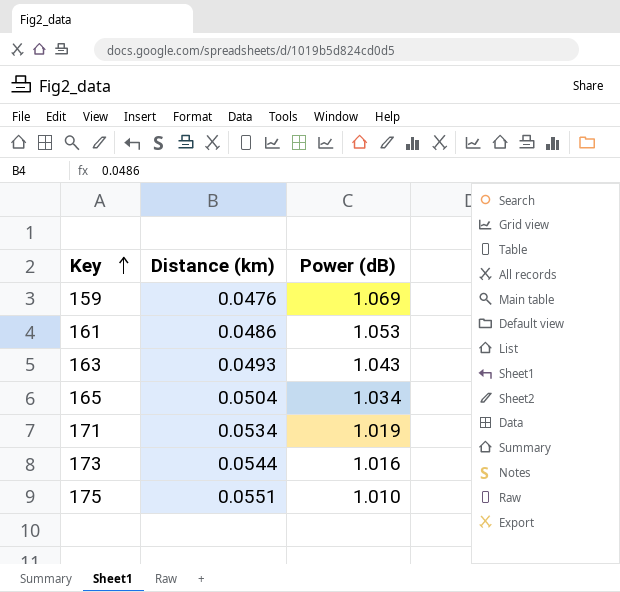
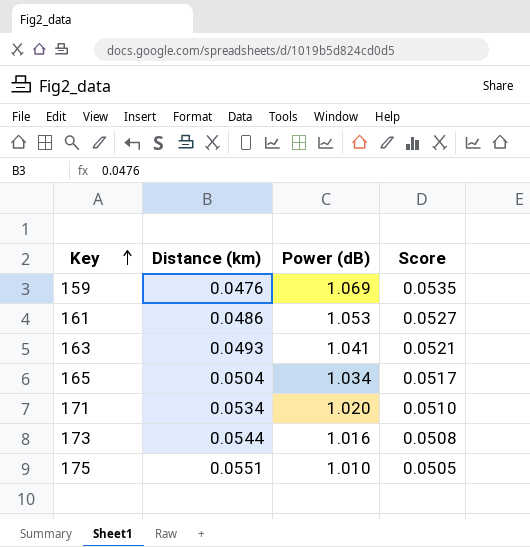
column Score | formula: none -> [Power (dB)] * 0.05
163 | Power (dB): 1.043 -> 1.041
171 | Power (dB): 1.019 -> 1.020

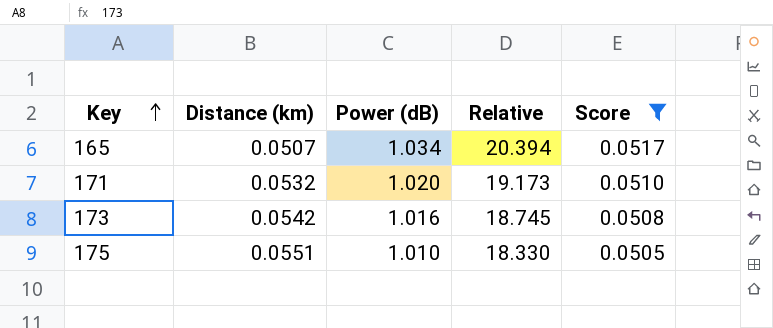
filter: none -> Score <= 0.0517
column Relative | formula: none -> [Power (dB)] / [Distance (km)]
165 | Distance (km): 0.0504 -> 0.0507
171 | Distance (km): 0.0534 -> 0.0532
173 | Distance (km): 0.0544 -> 0.0542

